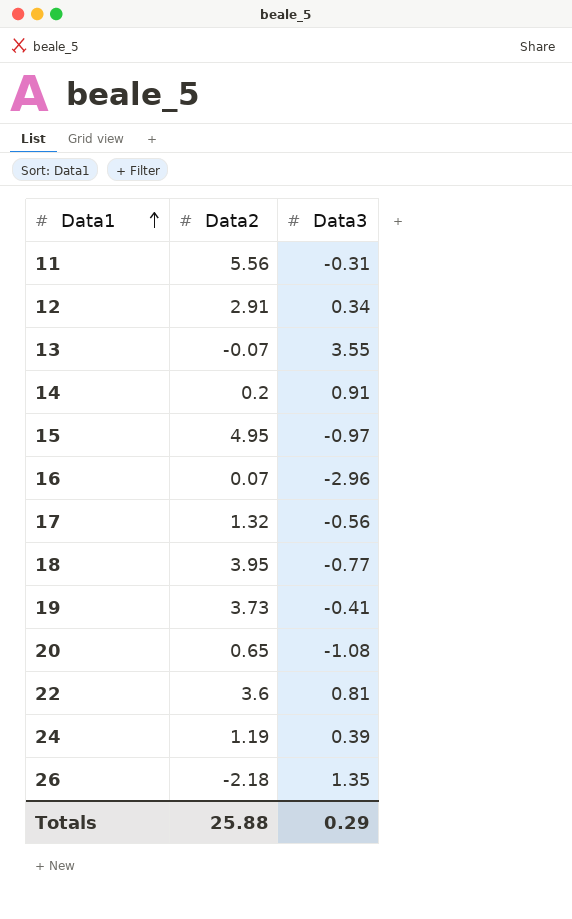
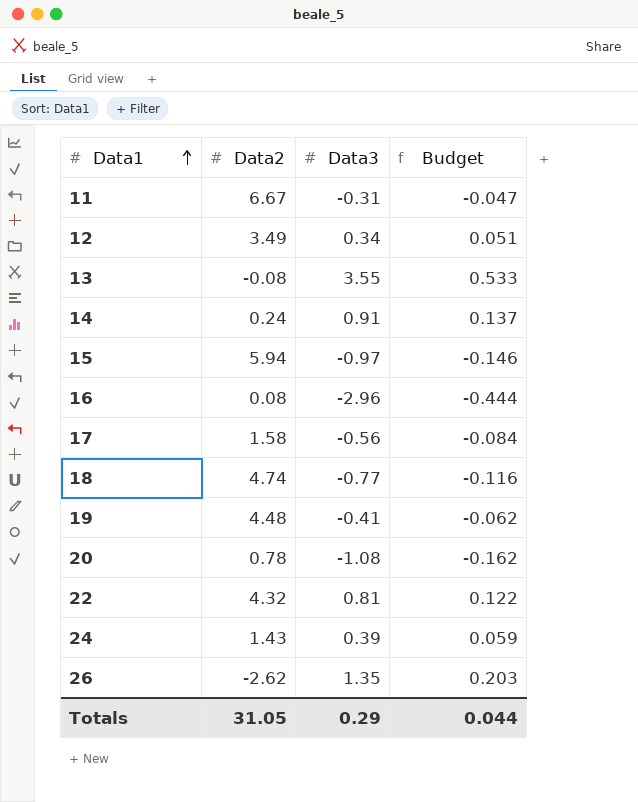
column Budget | formula: none -> [Data3] * 0.15
11 | Data2: 5.56 -> 6.67
12 | Data2: 2.91 -> 3.49
13 | Data2: -0.07 -> -0.08
14 | Data2: 0.2 -> 0.24
15 | Data2: 4.95 -> 5.94
16 | Data2: 0.07 -> 0.08
17 | Data2: 1.32 -> 1.58
18 | Data2: 3.95 -> 4.74
19 | Data2: 3.73 -> 4.48
20 | Data2: 0.65 -> 0.78
22 | Data2: 3.6 -> 4.32
24 | Data2: 1.19 -> 1.43
26 | Data2: -2.18 -> -2.62
Totals | Data2: 25.88 -> 31.05

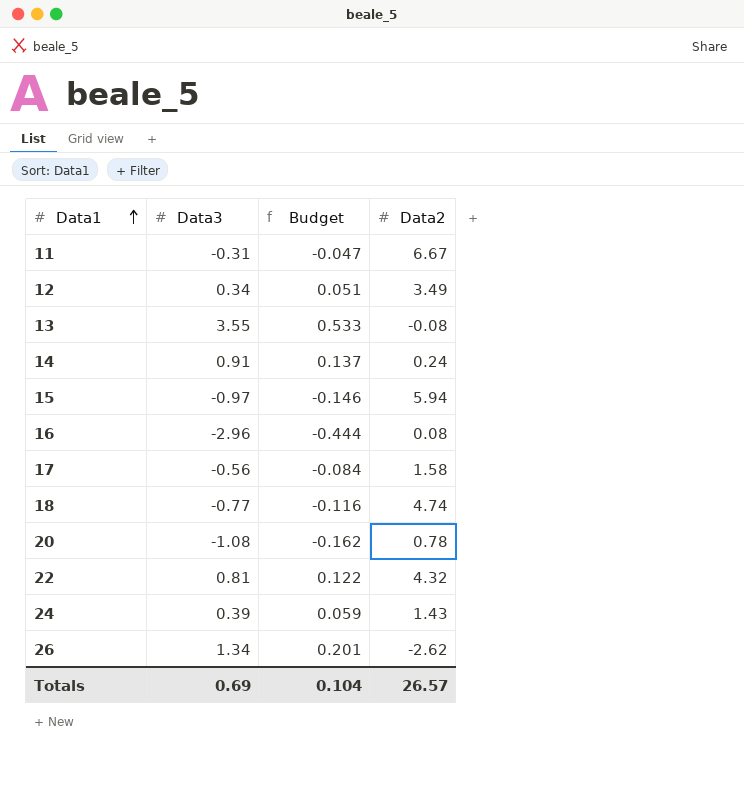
column Data2 | position: 2 -> 4
row 19: 4.48 | -0.41 | -0.062 -> none
26 | Data3: 1.35 -> 1.34
26 | Budget: 0.203 -> 0.201
Totals | Data3: 0.29 -> 0.69
Totals | Budget: 0.044 -> 0.104
Totals | Data2: 31.05 -> 26.57

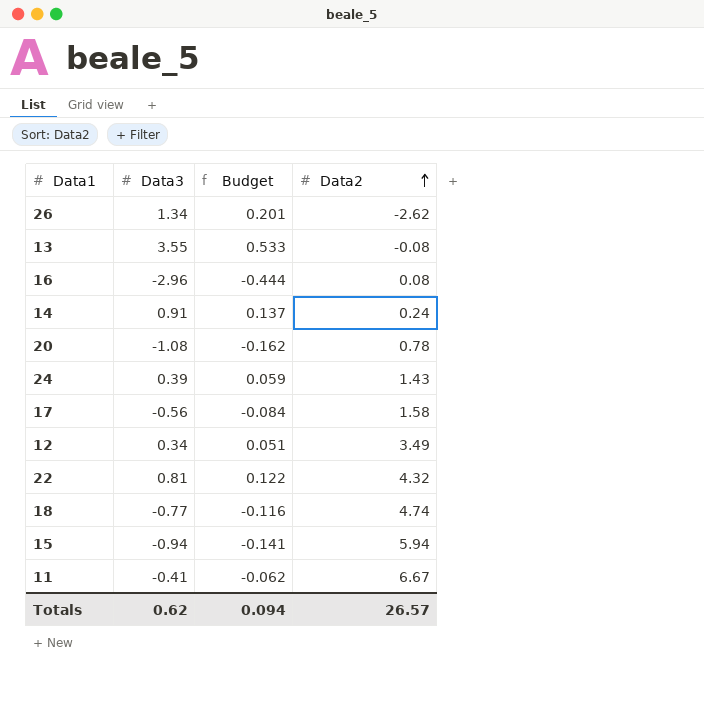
row order: Data1 ascending -> Data2 ascending
15 | Data3: -0.97 -> -0.94
15 | Budget: -0.146 -> -0.141
11 | Data3: -0.31 -> -0.41
11 | Budget: -0.047 -> -0.062
Totals | Data3: 0.69 -> 0.62
Totals | Budget: 0.104 -> 0.094

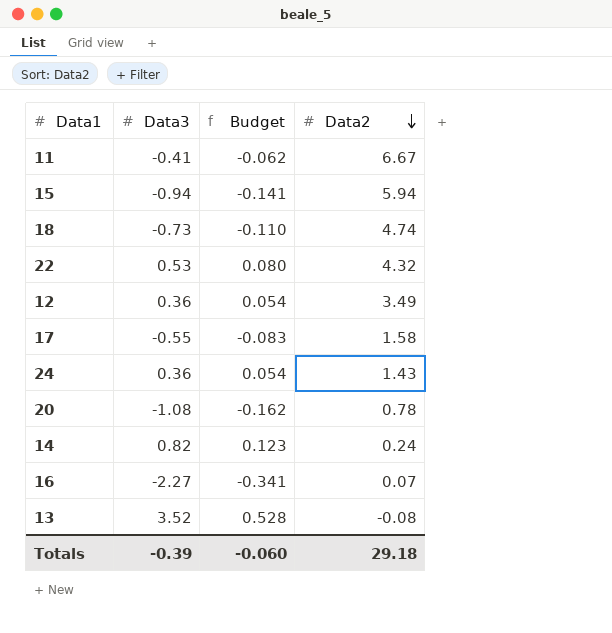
row order: Data2 ascending -> Data2 descending
row 26: 1.34 | 0.201 | -2.62 -> none
18 | Data3: -0.77 -> -0.73
18 | Budget: -0.116 -> -0.110
22 | Data3: 0.81 -> 0.53
22 | Budget: 0.122 -> 0.080
12 | Data3: 0.34 -> 0.36
12 | Budget: 0.051 -> 0.054
17 | Data3: -0.56 -> -0.55
17 | Budget: -0.084 -> -0.083
24 | Data3: 0.39 -> 0.36
24 | Budget: 0.059 -> 0.054
14 | Data3: 0.91 -> 0.82
14 | Budget: 0.137 -> 0.123
16 | Data3: -2.96 -> -2.27
16 | Budget: -0.444 -> -0.341
16 | Data2: 0.08 -> 0.07
13 | Data3: 3.55 -> 3.52
13 | Budget: 0.533 -> 0.528
Totals | Data3: 0.62 -> -0.39
Totals | Budget: 0.094 -> -0.060
Totals | Data2: 26.57 -> 29.18

